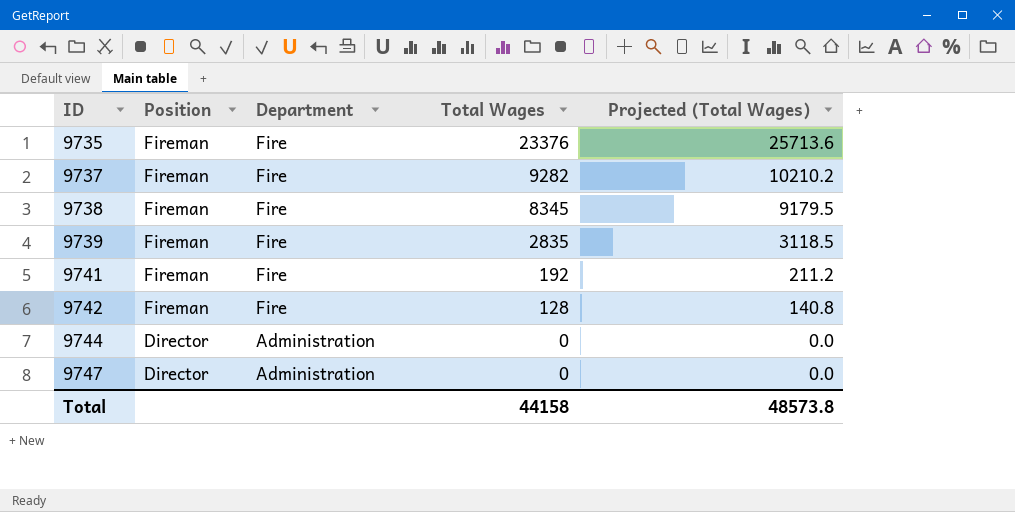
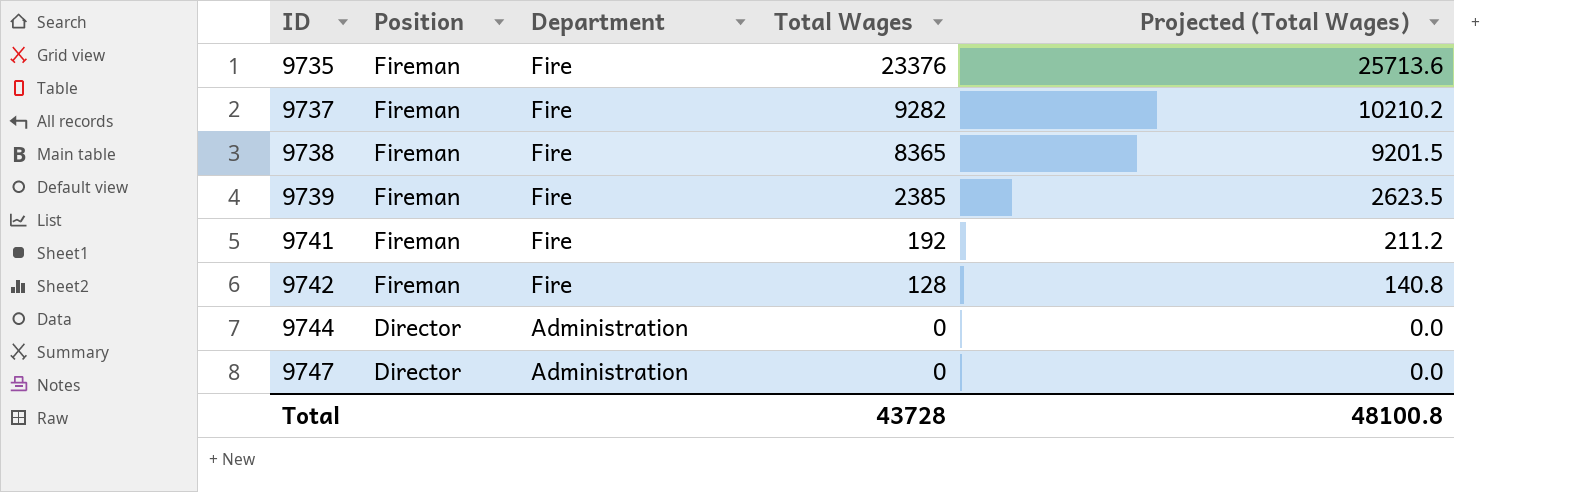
9738 | Total Wages: 8345 -> 8365
9738 | Projected (Total Wages): 9179.5 -> 9201.5
9739 | Total Wages: 2835 -> 2385
9739 | Projected (Total Wages): 3118.5 -> 2623.5
Total | Total Wages: 44158 -> 43728
Total | Projected (Total Wages): 48573.8 -> 48100.8

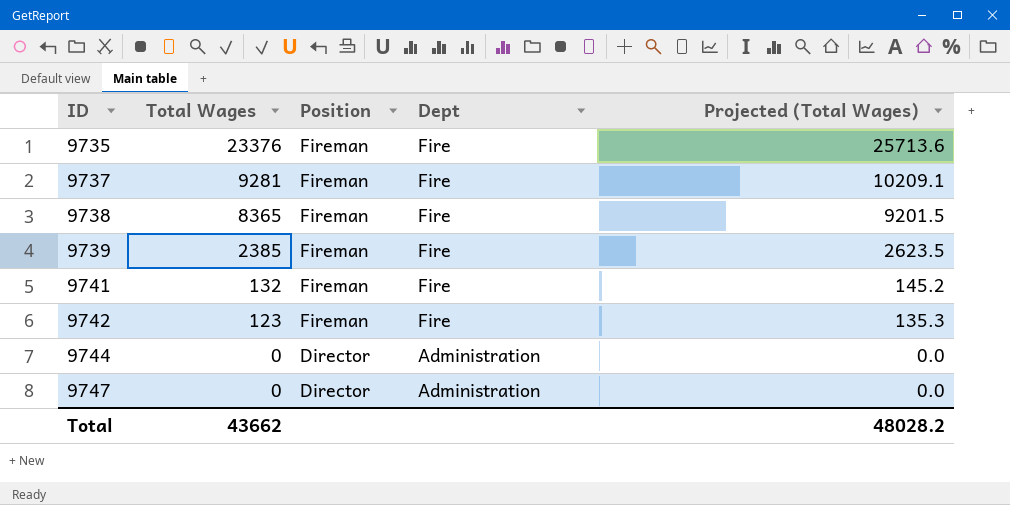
column Total Wages | position: 4 -> 2
column name: Department -> Dept
9737 | Total Wages: 9282 -> 9281
9737 | Projected (Total Wages): 10210.2 -> 10209.1
9741 | Total Wages: 192 -> 132
9741 | Projected (Total Wages): 211.2 -> 145.2
9742 | Total Wages: 128 -> 123
9742 | Projected (Total Wages): 140.8 -> 135.3
Total | Total Wages: 43728 -> 43662
Total | Projected (Total Wages): 48100.8 -> 48028.2

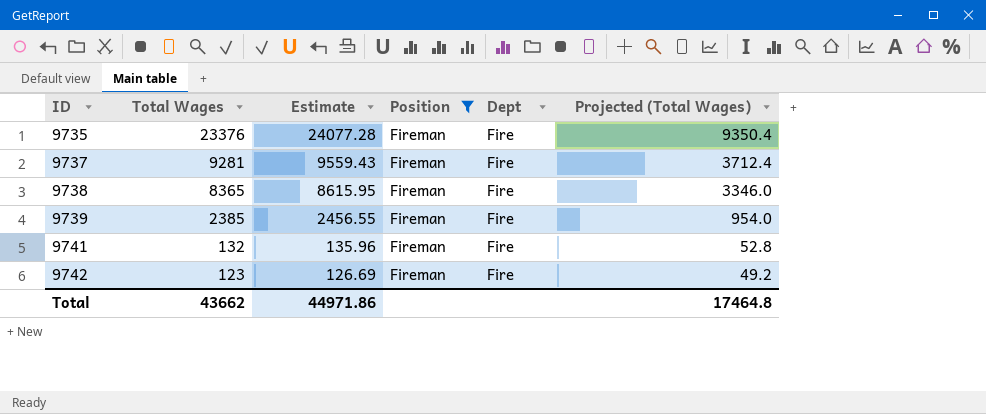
filter: none -> Position = Fireman
column Estimate | formula: none -> [Total Wages] * 1.03
column Projected (Total Wages) | formula: [Total Wages] * 1.1 -> [Total Wages] * 0.4
Total | Projected (Total Wages): 48028.2 -> 17464.8

